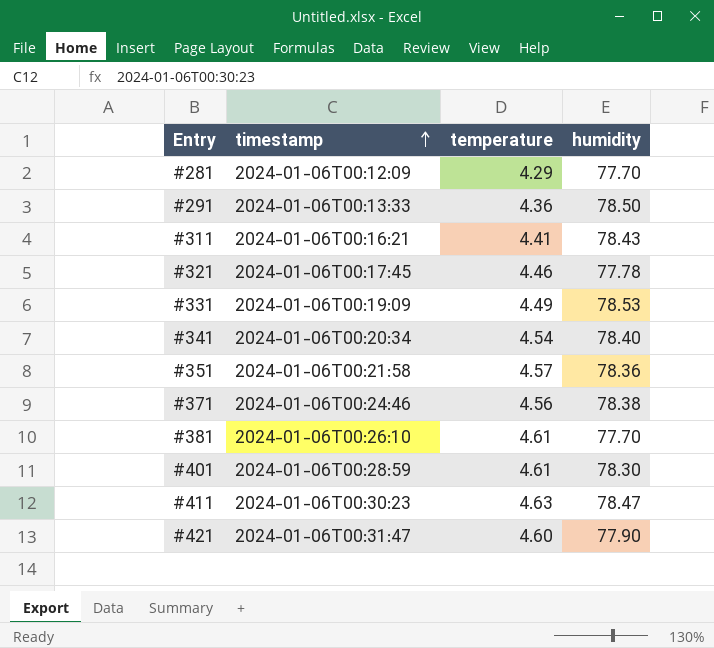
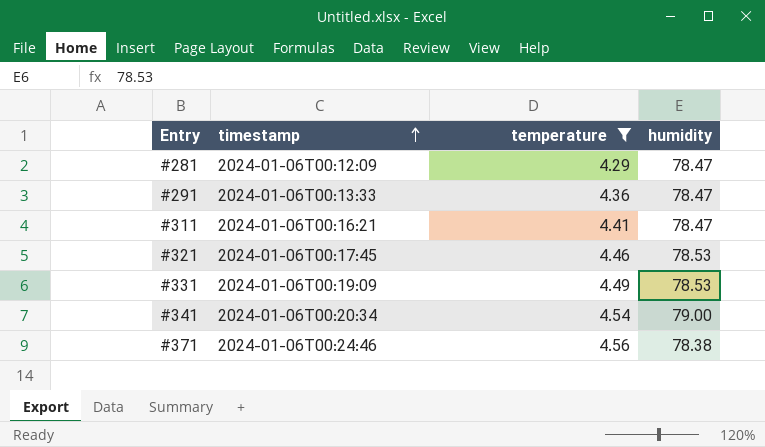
filter: none -> temperature <= 4.56
#281 | humidity: 77.70 -> 78.47
#291 | humidity: 78.50 -> 78.47
#311 | humidity: 78.43 -> 78.47
#321 | humidity: 77.78 -> 78.53
#341 | humidity: 78.40 -> 79.00

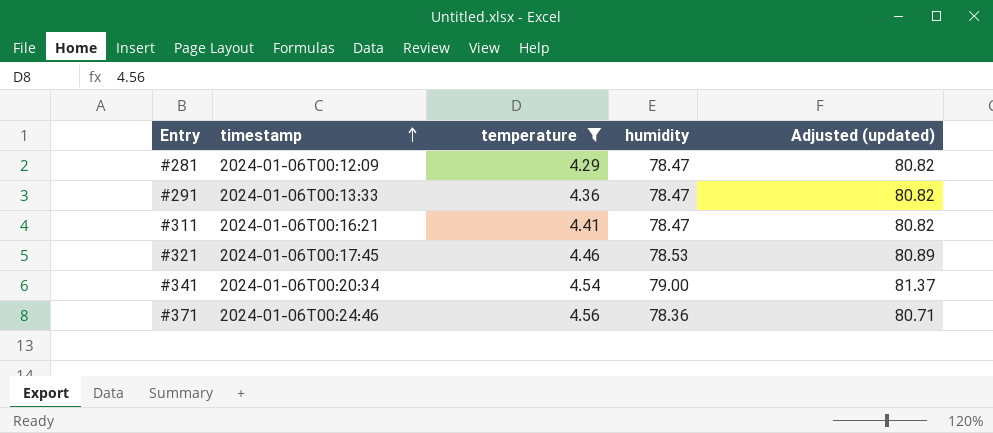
column Adjusted (updated) | formula: none -> [humidity] * 1.03
row #331: 2024-01-06T00:19:09 | 4.49 | 78.53 -> none
#371 | humidity: 78.38 -> 78.36

